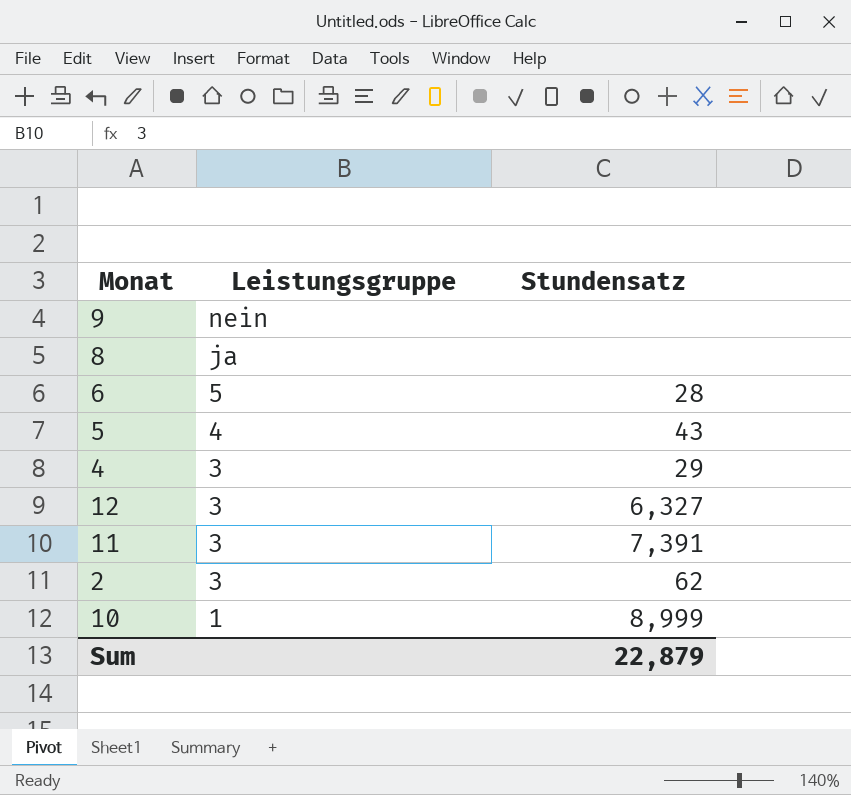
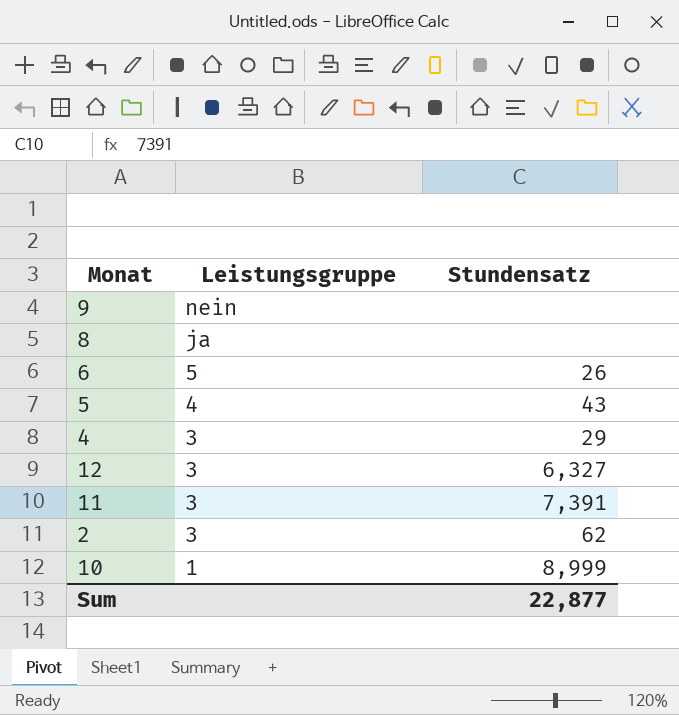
6 | Stundensatz: 28 -> 26
Sum | Stundensatz: 22,879 -> 22,877

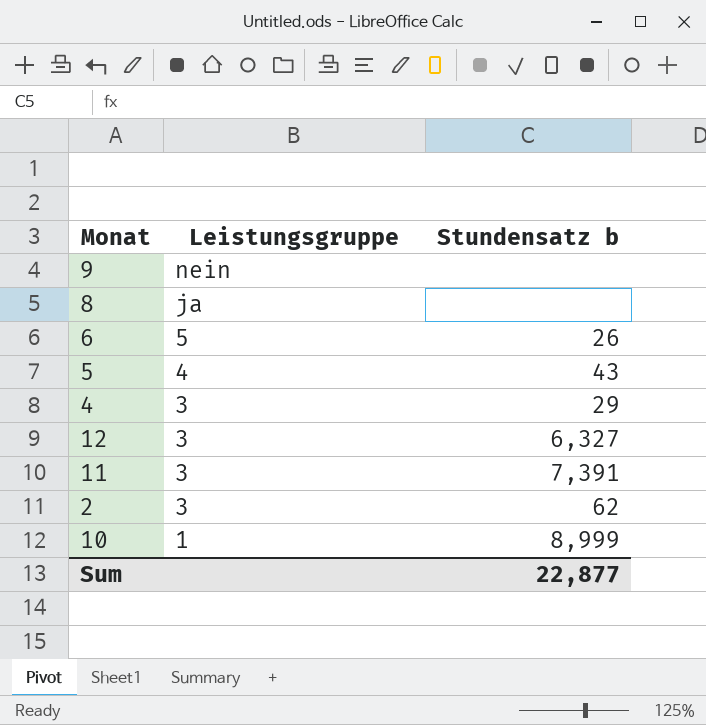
column name: Stundensatz -> Stundensatz b

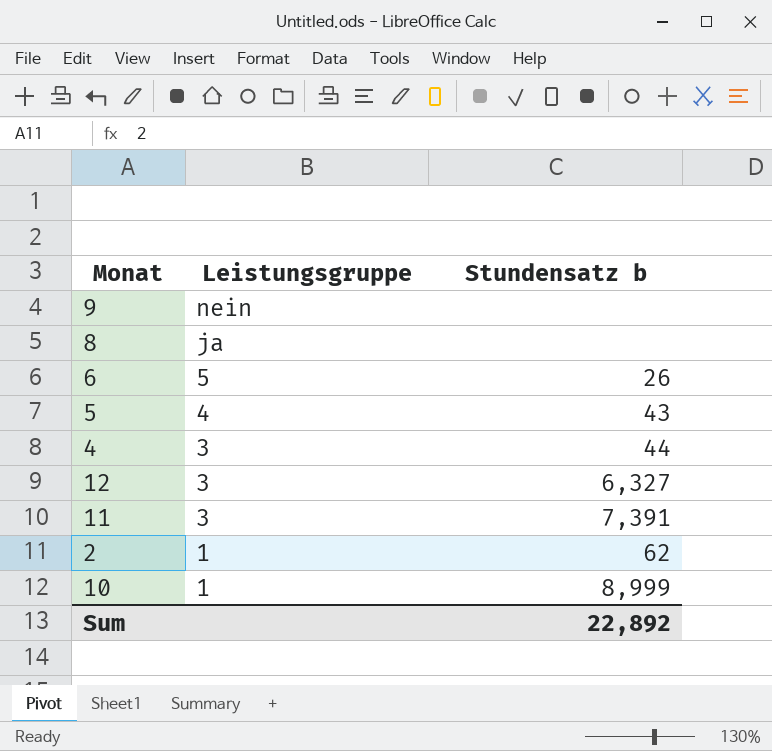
4 | Stundensatz b: 29 -> 44
2 | Leistungsgruppe: 3 -> 1
Sum | Stundensatz b: 22,877 -> 22,892

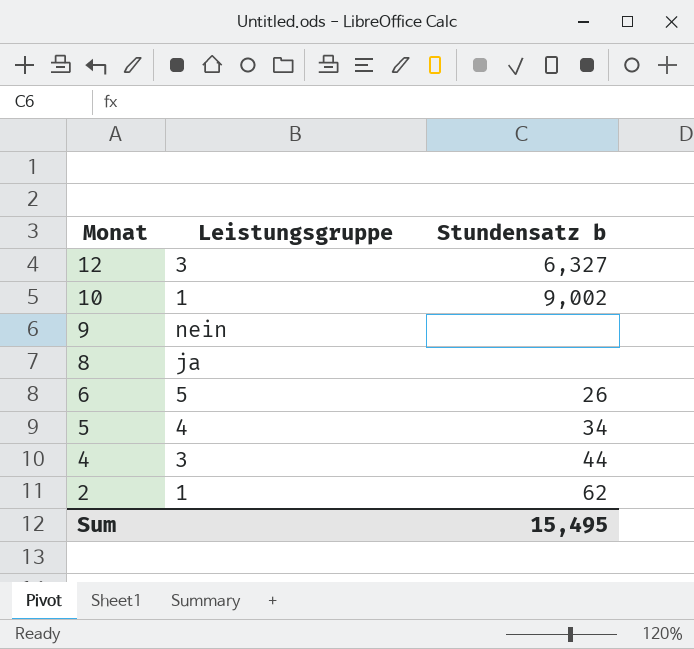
row order: Leistungsgruppe descending -> Monat descending
row 11: 3 | 7,391 -> none
10 | Stundensatz b: 8,999 -> 9,002
5 | Stundensatz b: 43 -> 34
Sum | Stundensatz b: 22,892 -> 15,495

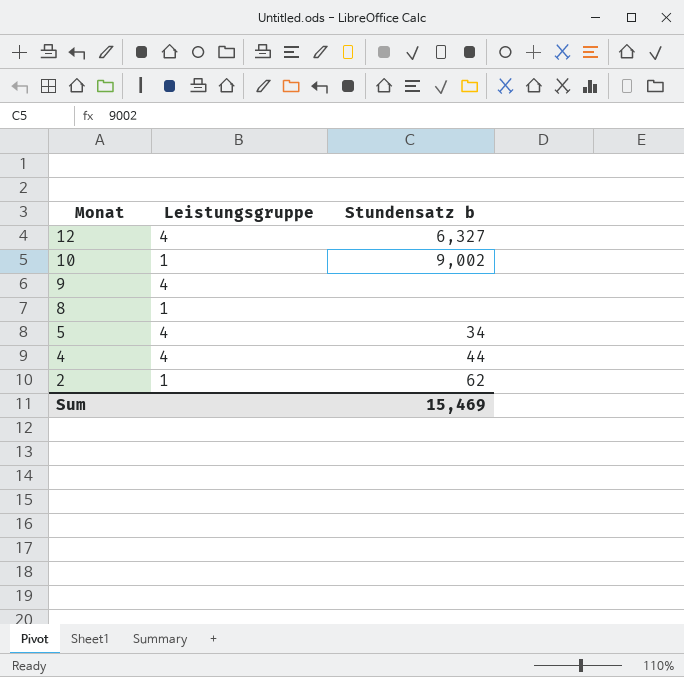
row 6: 5 | 26 -> none
12 | Leistungsgruppe: 3 -> 4
9 | Leistungsgruppe: nein -> 4
8 | Leistungsgruppe: ja -> 1
4 | Leistungsgruppe: 3 -> 4
Sum | Stundensatz b: 15,495 -> 15,469

